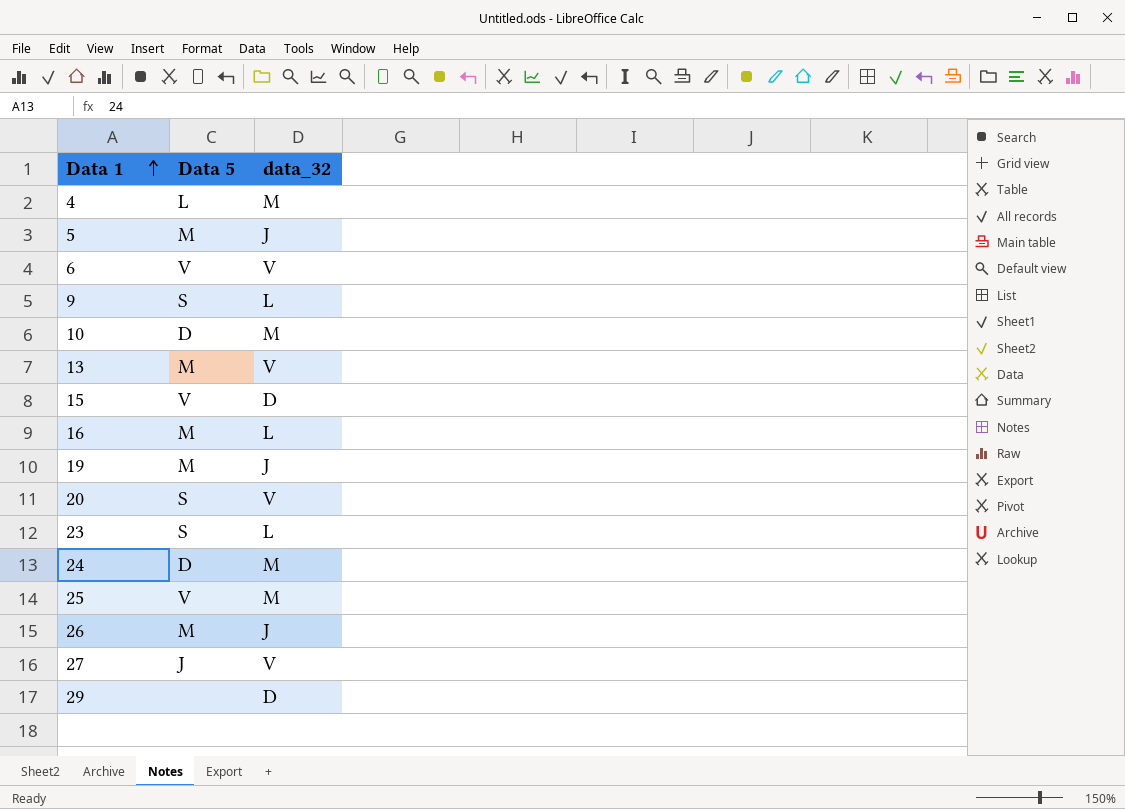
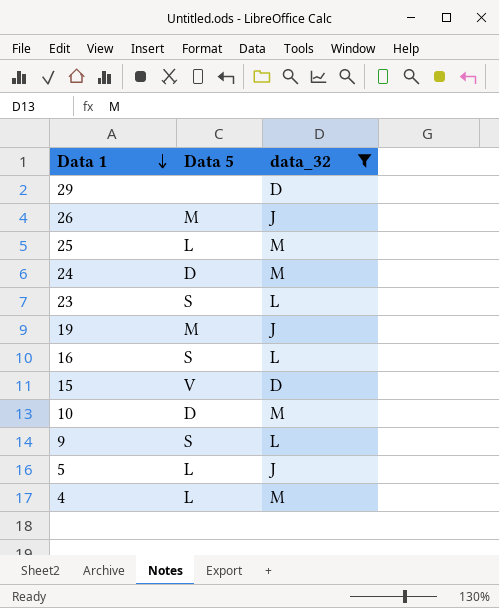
filter: none -> data_32 != V
row order: Data 1 ascending -> Data 1 descending
25 | Data 5: V -> L
16 | Data 5: M -> S
5 | Data 5: M -> L

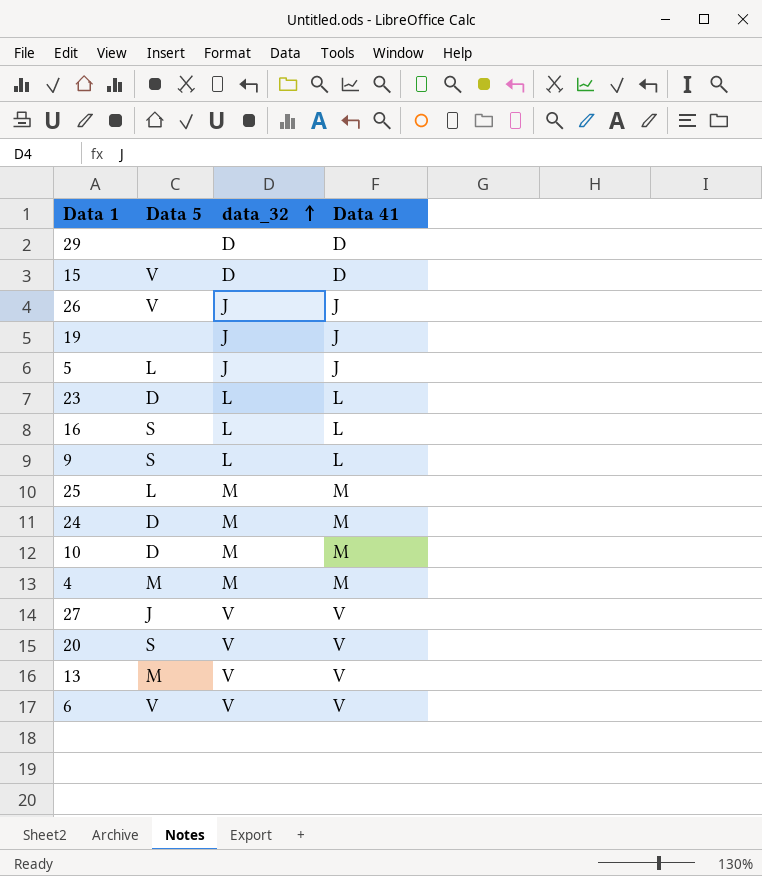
filter: data_32 != V -> none
row order: Data 1 descending -> data_32 ascending
column Data 41 | position: none -> 4
26 | Data 5: M -> V
19 | Data 5: M -> none
23 | Data 5: S -> D
4 | Data 5: L -> M

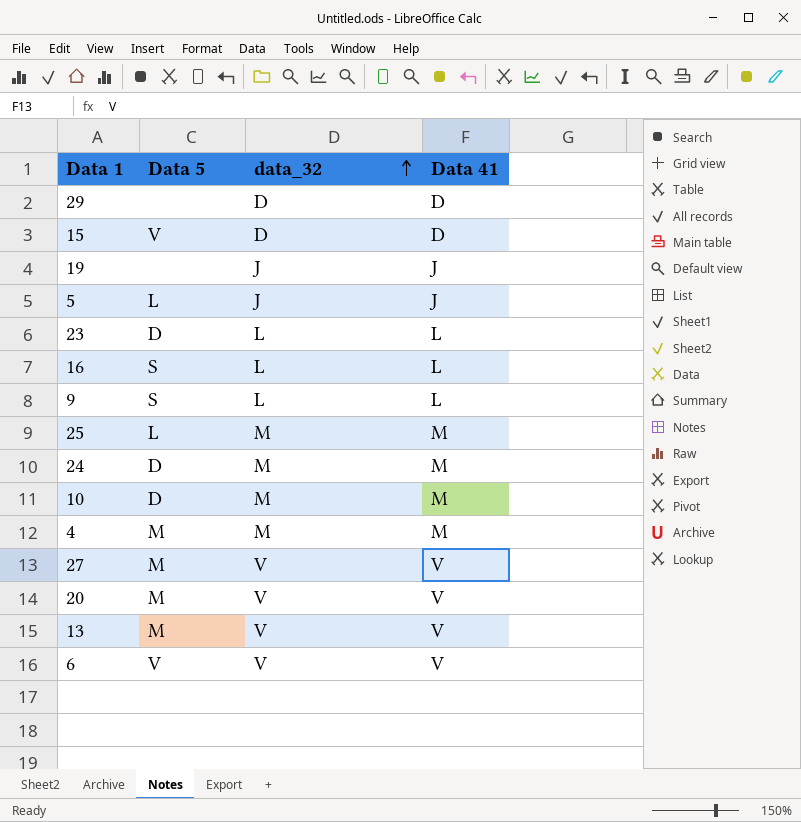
row 26: V | J | J -> none
27 | Data 5: J -> M
20 | Data 5: S -> M

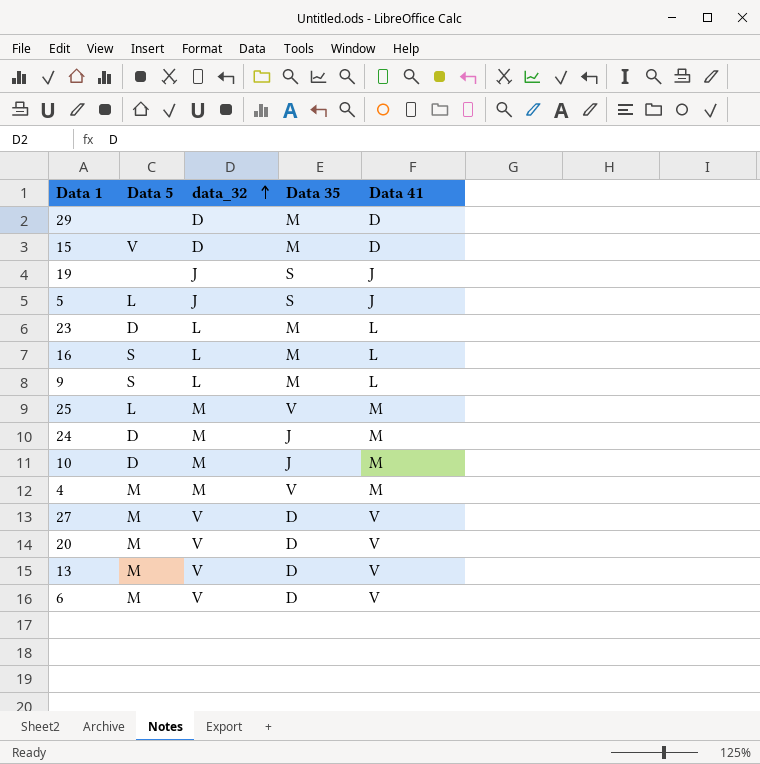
column Data 35 | position: none -> 4
6 | Data 5: V -> M

